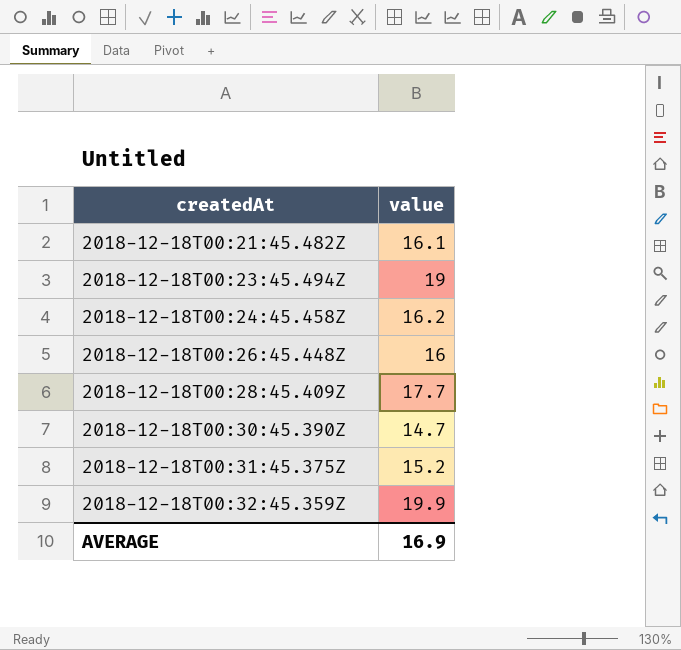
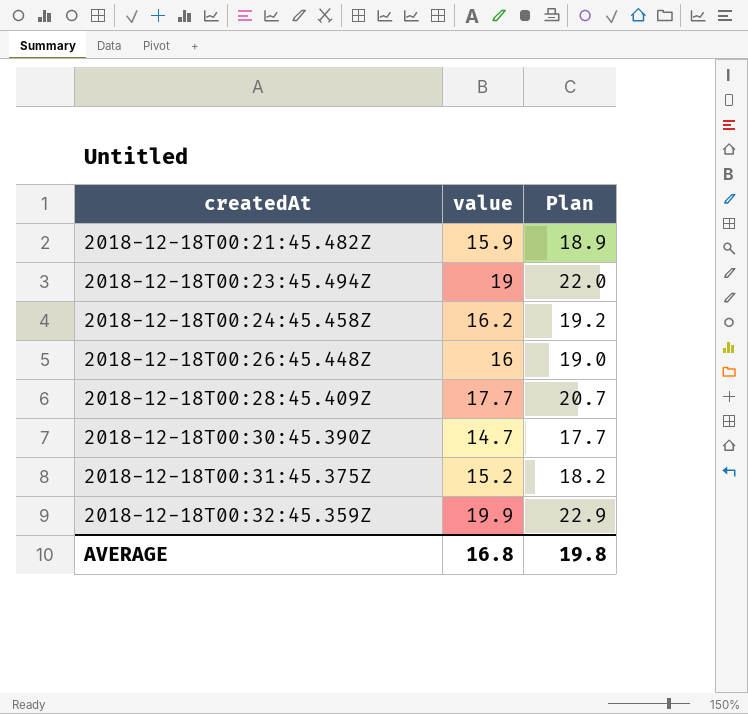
column Plan | formula: none -> [value] + 3
2018-12-18T00:21:45.482Z | value: 16.1 -> 15.9
AVERAGE | value: 16.9 -> 16.8

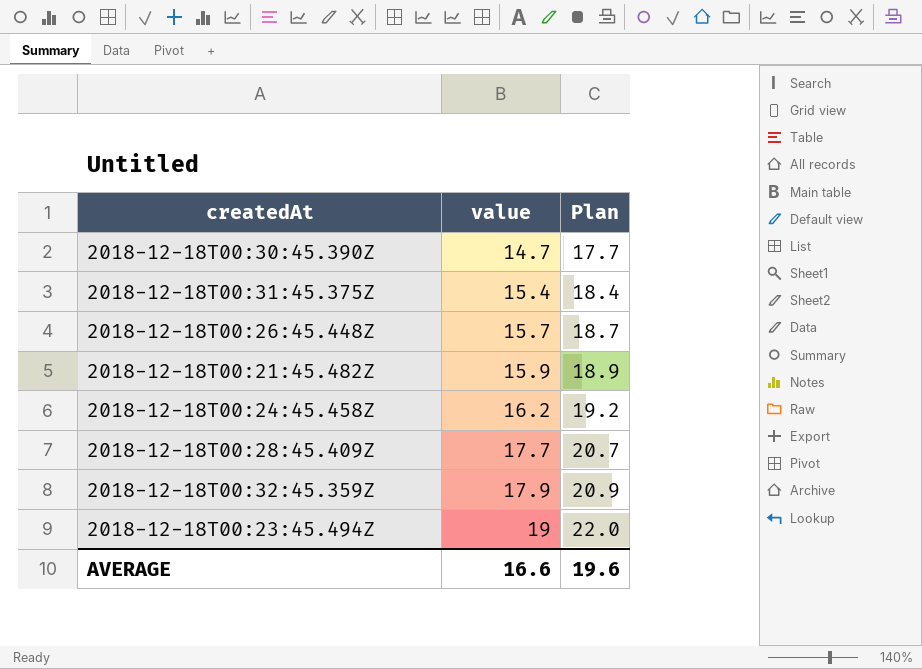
row order: createdAt ascending -> value ascending
2018-12-18T00:31:45.375Z | value: 15.2 -> 15.4
2018-12-18T00:31:45.375Z | Plan: 18.2 -> 18.4
2018-12-18T00:26:45.448Z | value: 16 -> 15.7
2018-12-18T00:26:45.448Z | Plan: 19.0 -> 18.7
2018-12-18T00:32:45.359Z | value: 19.9 -> 17.9
2018-12-18T00:32:45.359Z | Plan: 22.9 -> 20.9
AVERAGE | value: 16.8 -> 16.6
AVERAGE | Plan: 19.8 -> 19.6

